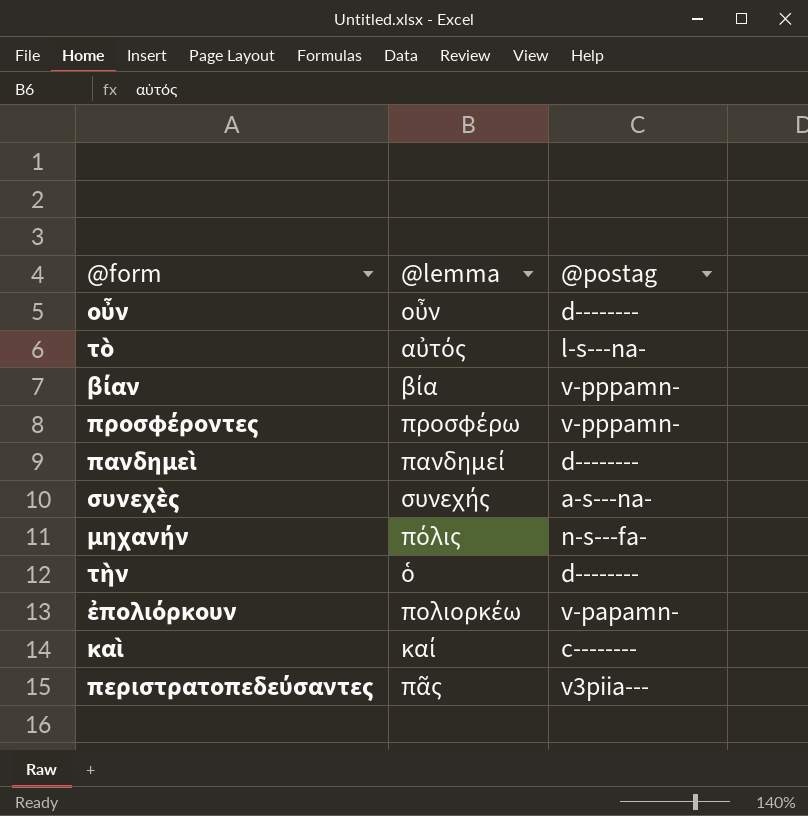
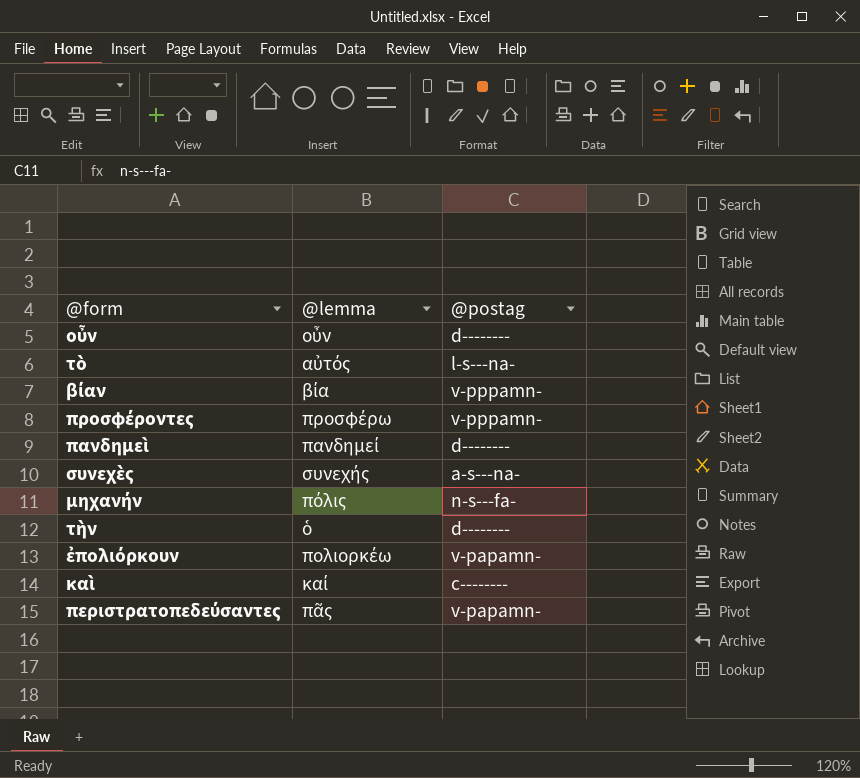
περιστρατοπεδεύσαντες | @postag: v3piia--- -> v-papamn-

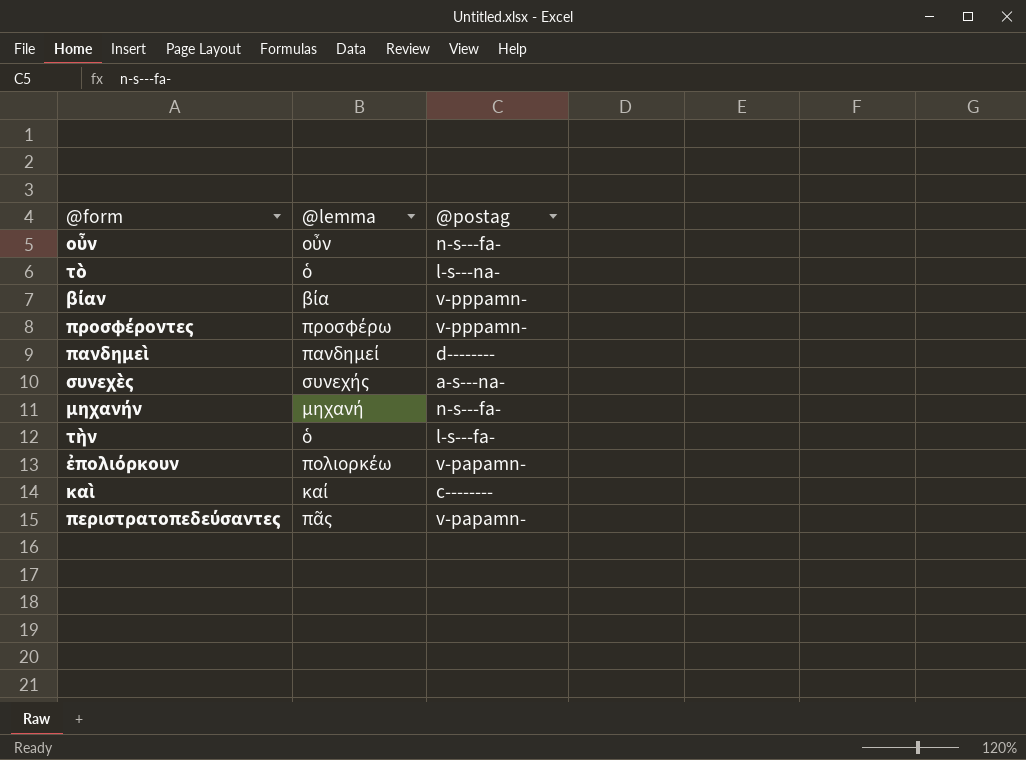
οὖν | @postag: d-------- -> n-s---fa-
τὸ | @lemma: αὐτός -> ὁ
μηχανήν | @lemma: πόλις -> μηχανή
τὴν | @postag: d-------- -> l-s---fa-

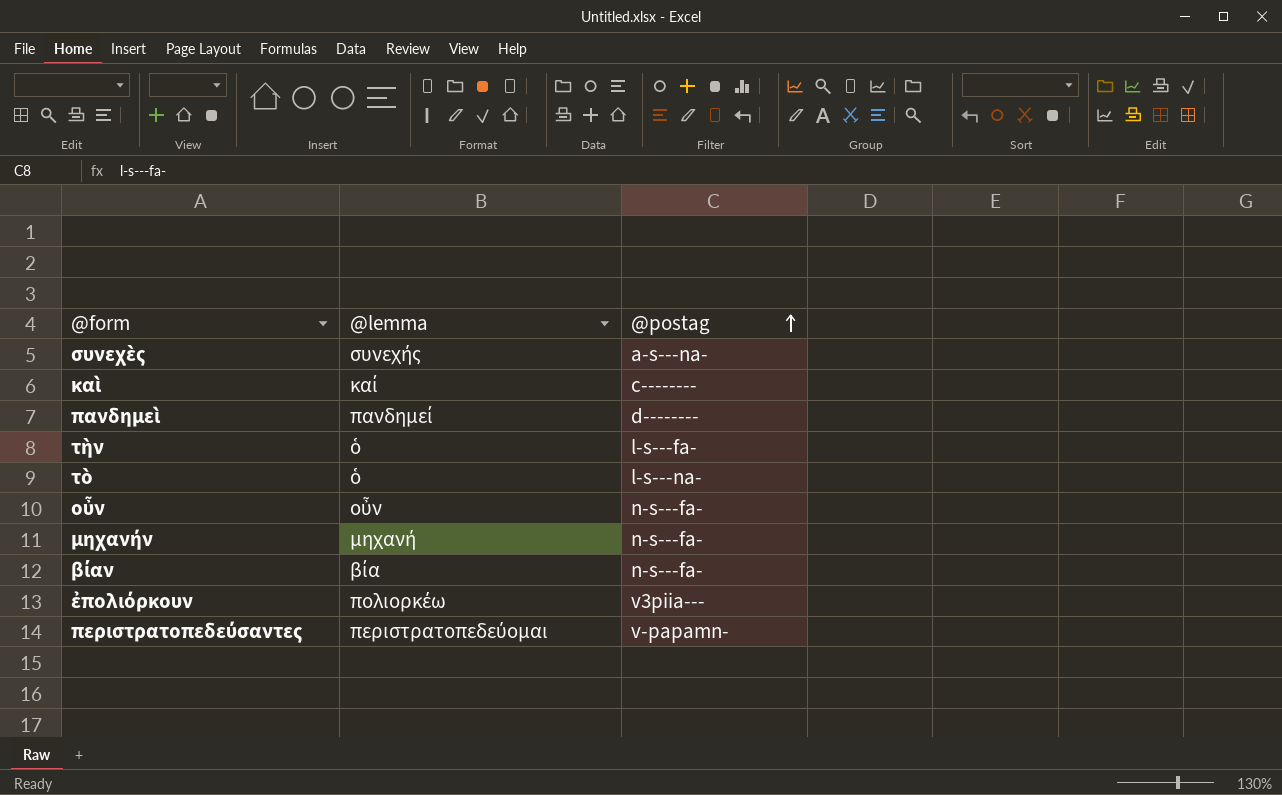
row order: none -> @postag ascending
row προσφέροντες: προσφέρω | v-pppamn- -> none
βίαν | @postag: v-pppamn- -> n-s---fa-
ἐπολιόρκουν | @postag: v-papamn- -> v3piia---
περιστρατοπεδεύσαντες | @lemma: πᾶς -> περιστρατοπεδεύομαι

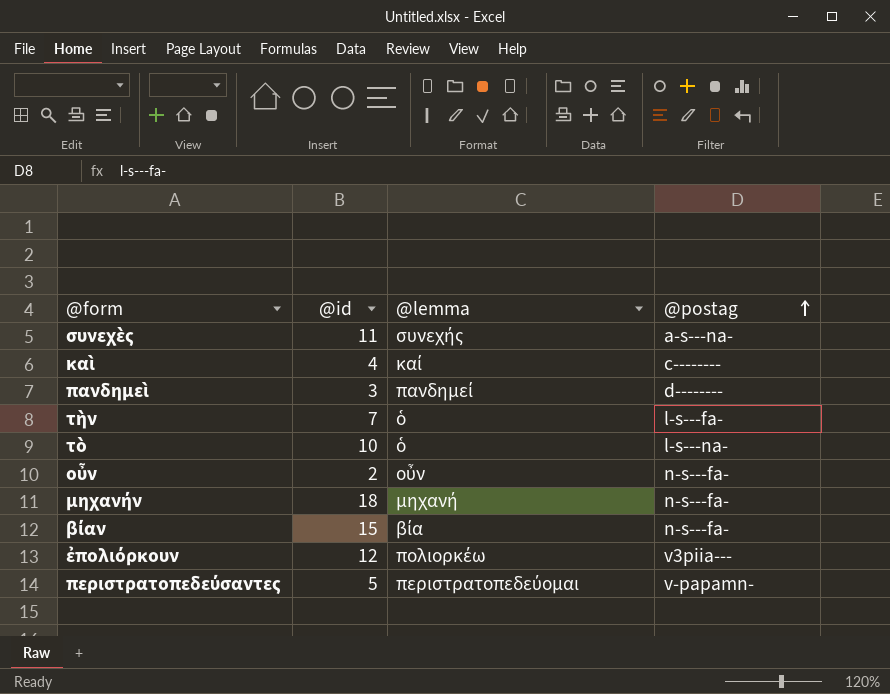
column @id | position: none -> 2

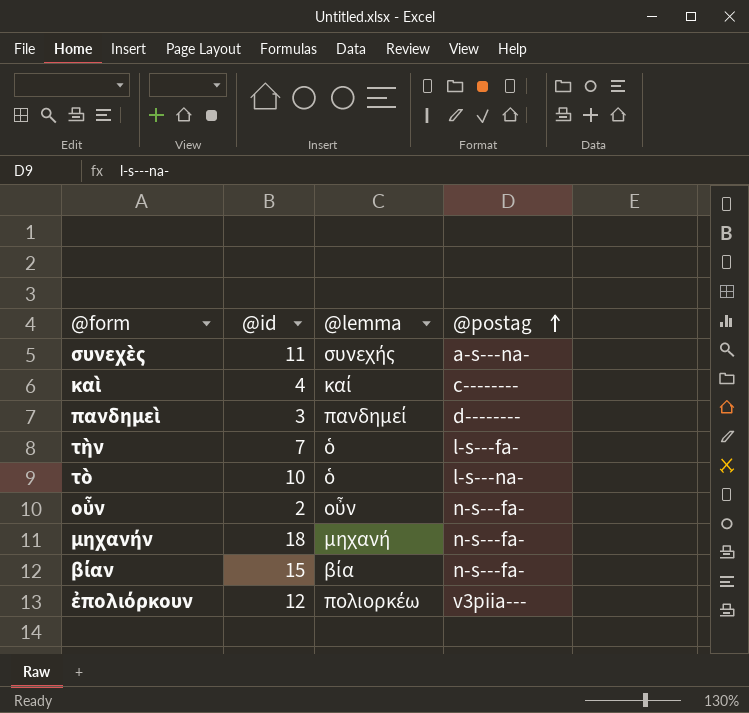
row περιστρατοπεδεύσαντες: 5 | περιστρατοπεδεύομαι | v-papamn- -> none

